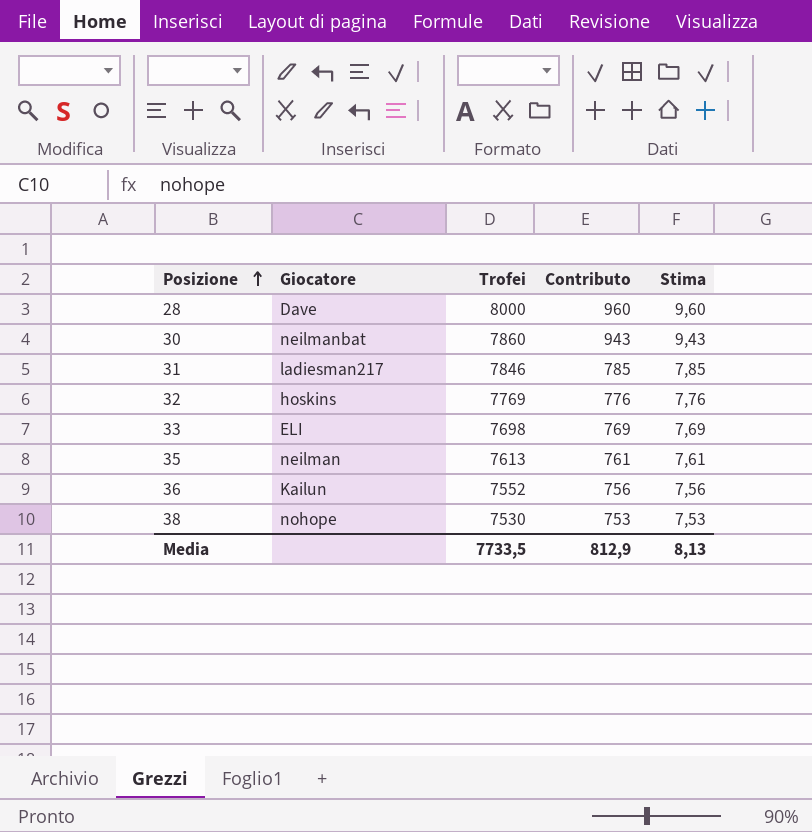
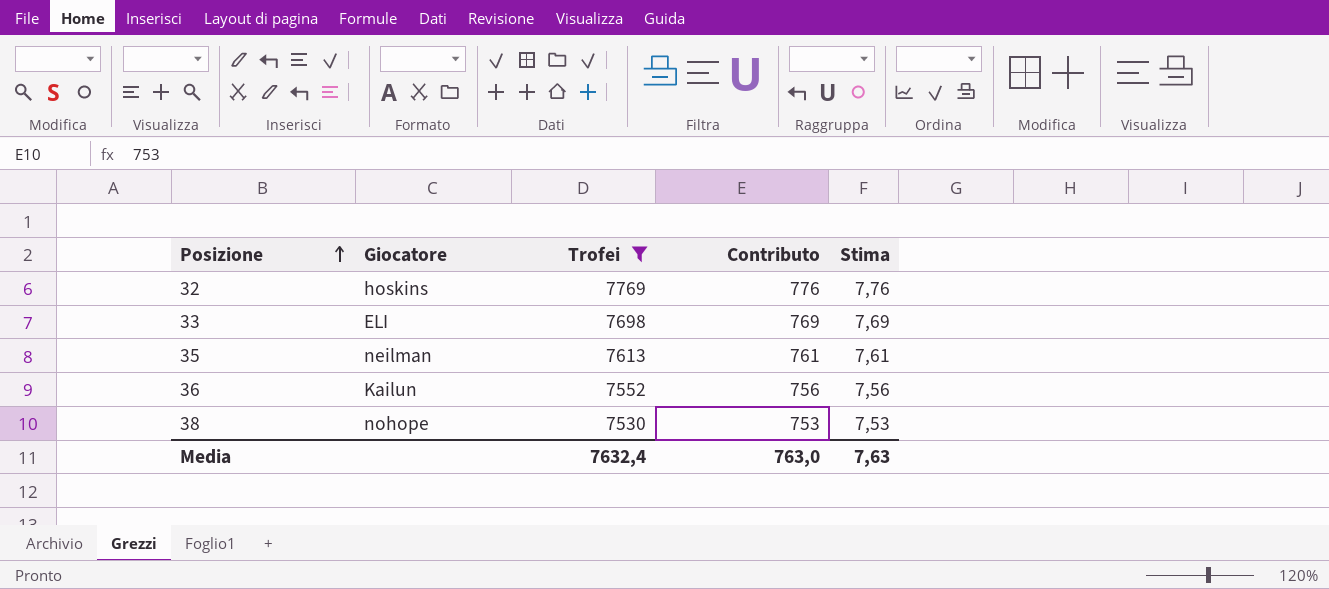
filter: none -> Trofei <= 7769
Media | Trofei: 7733,5 -> 7632,4
Media | Contributo: 812,9 -> 763,0
Media | Stima: 8,13 -> 7,63

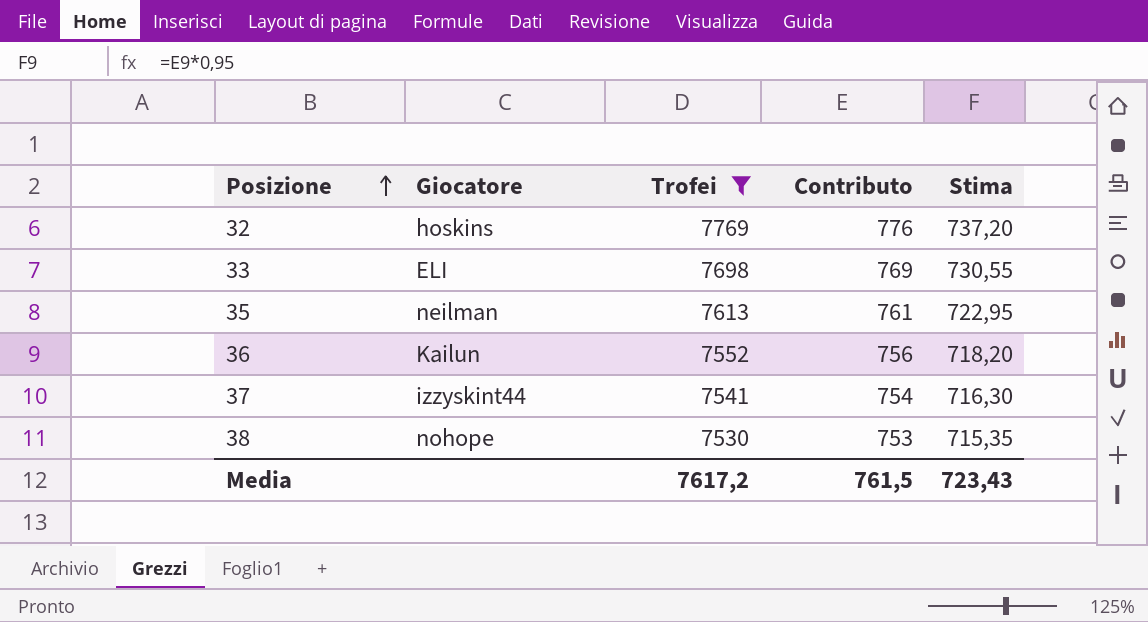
column Stima | formula: [Contributo] * 0,01 -> [Contributo] * 0,95
row 37: none -> izzyskint44 | 7541 | 754 | 716,30
Media | Trofei: 7632,4 -> 7617,2
Media | Contributo: 763,0 -> 761,5
Media | Stima: 7,63 -> 723,43

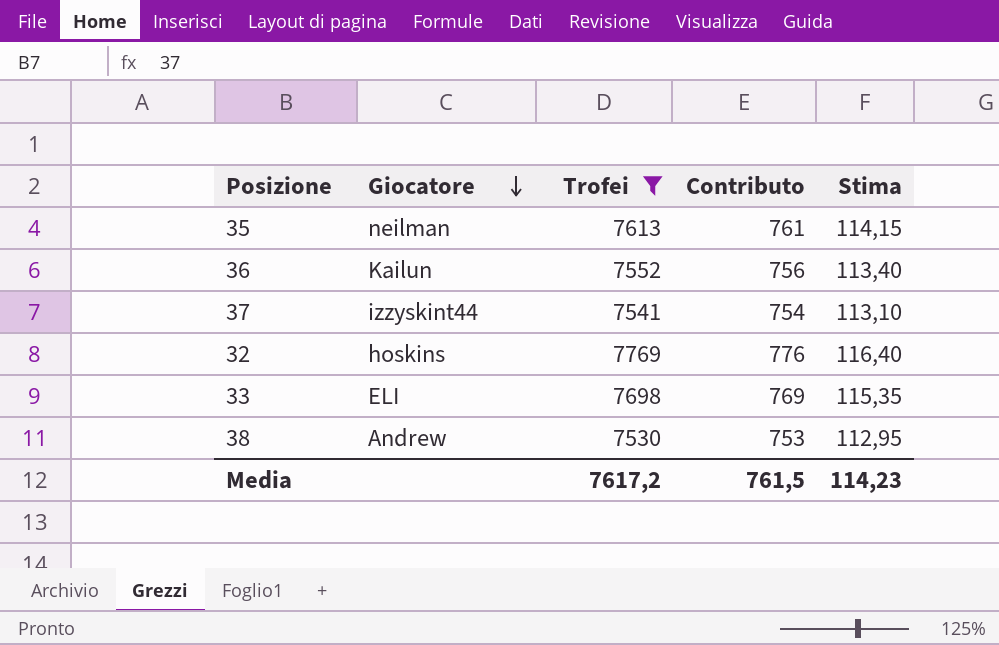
row order: Posizione ascending -> Giocatore descending
column Stima | formula: [Contributo] * 0,95 -> [Contributo] * 0,15
38 | Giocatore: nohope -> Andrew
Media | Stima: 723,43 -> 114,23

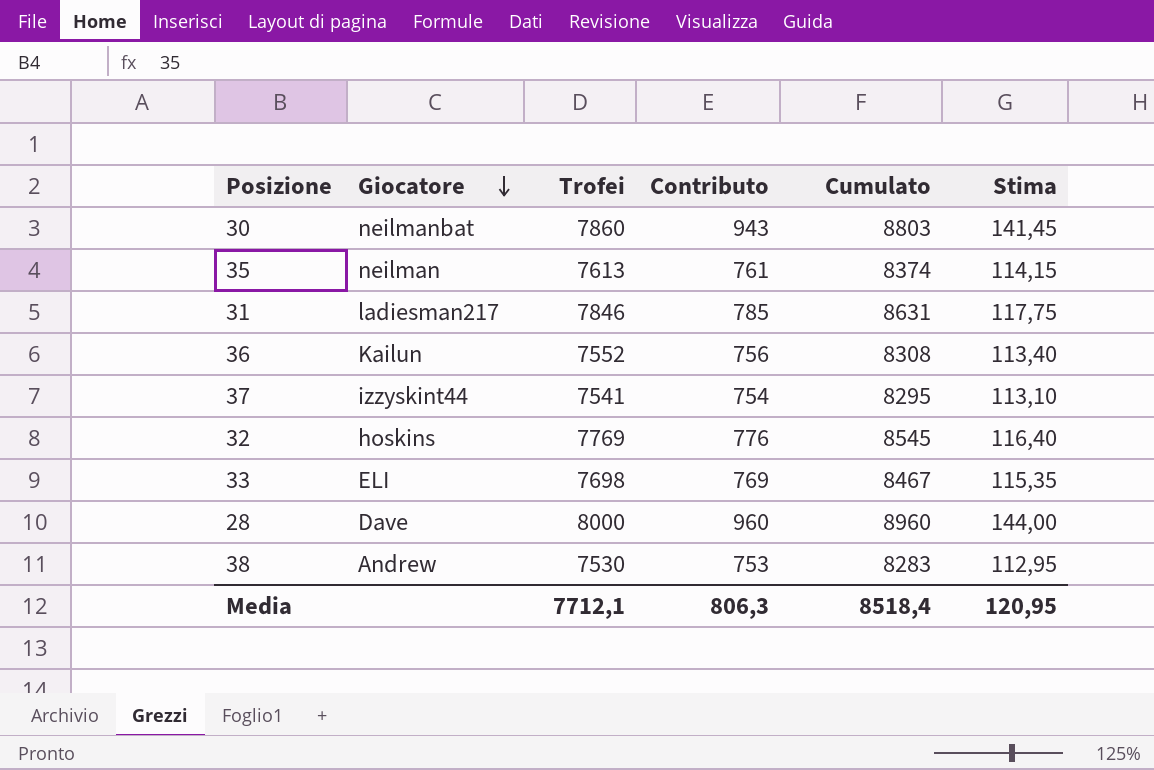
filter: Trofei <= 7769 -> none
column Cumulato | formula: none -> [Trofei] + [Contributo]
Media | Trofei: 7617,2 -> 7712,1
Media | Contributo: 761,5 -> 806,3
Media | Stima: 114,23 -> 120,95

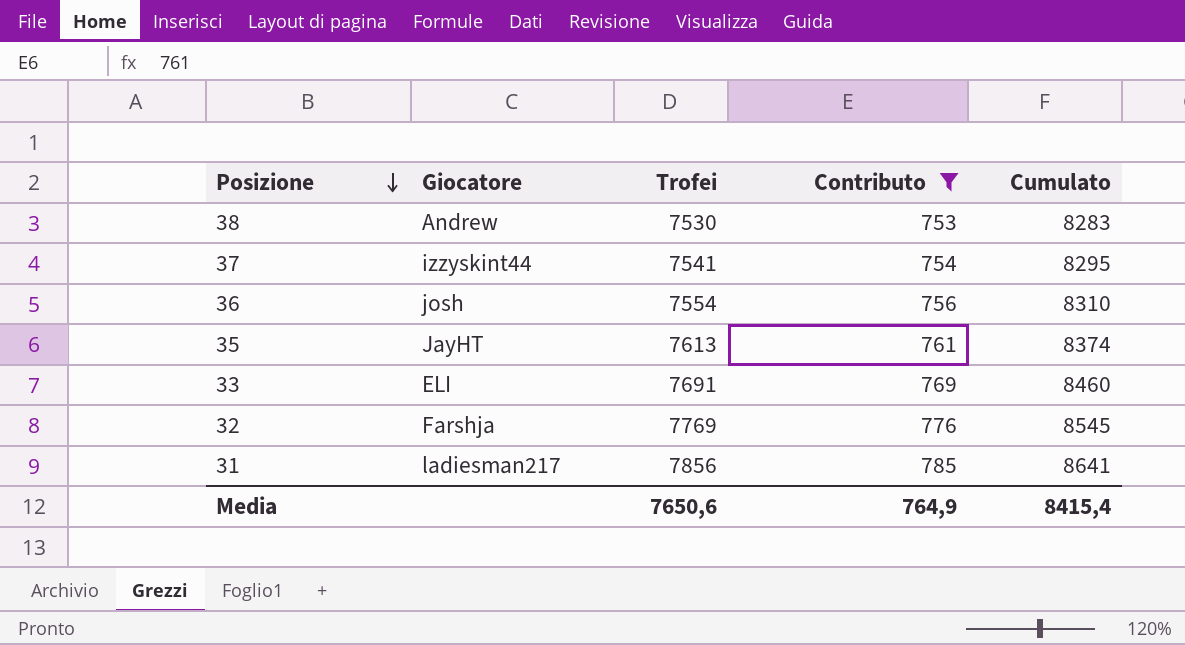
filter: none -> Contributo <= 785
row order: Giocatore descending -> Posizione descending
column Stima | formula: [Contributo] * 0,15 -> none
36 | Giocatore: Kailun -> josh
36 | Trofei: 7552 -> 7554
36 | Cumulato: 8308 -> 8310
35 | Giocatore: neilman -> JayHT
33 | Trofei: 7698 -> 7691
33 | Cumulato: 8467 -> 8460
32 | Giocatore: hoskins -> Farshja
31 | Trofei: 7846 -> 7856
31 | Cumulato: 8631 -> 8641
Media | Trofei: 7712,1 -> 7650,6
Media | Contributo: 806,3 -> 764,9
Media | Cumulato: 8518,4 -> 8415,4

